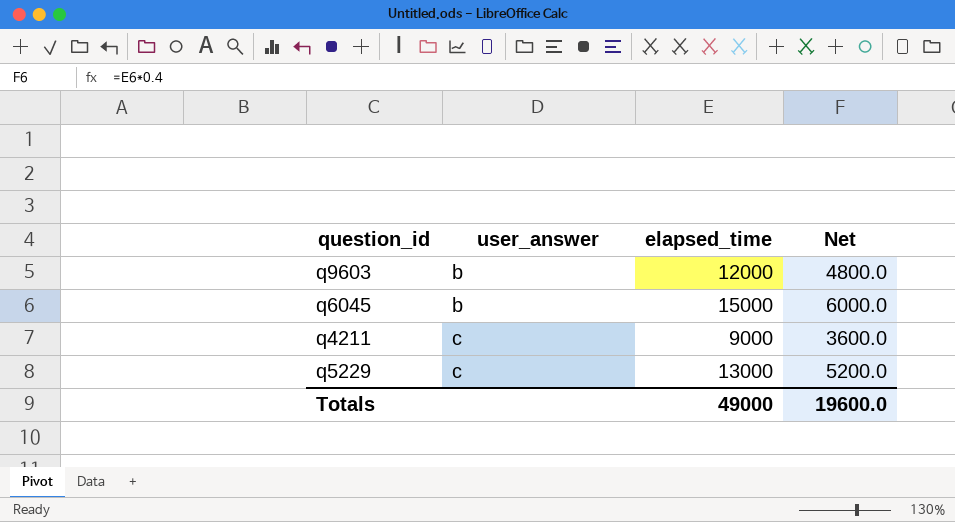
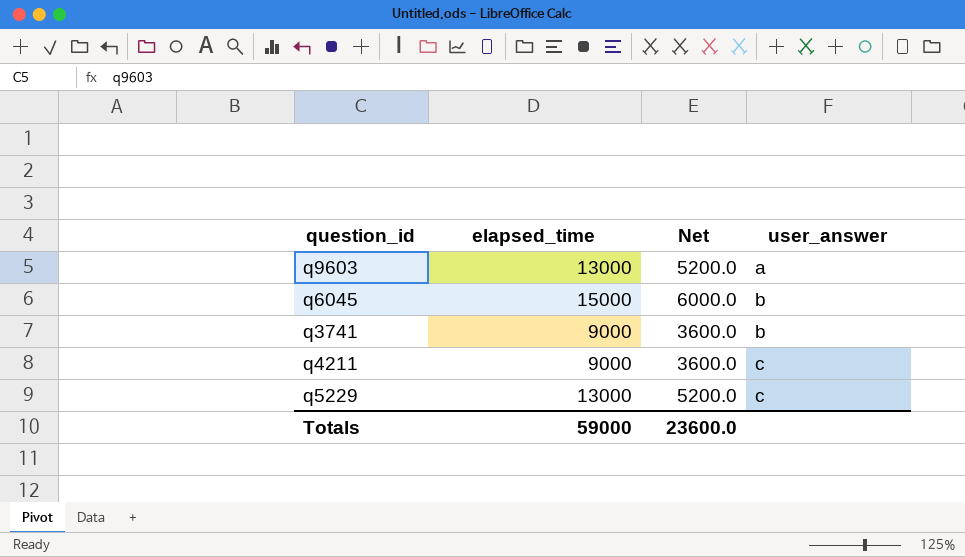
column user_answer | position: 2 -> 4
q9603 | elapsed_time: 12000 -> 13000
q9603 | Net: 4800.0 -> 5200.0
q9603 | user_answer: b -> a
row q3741: none -> 9000 | 3600.0 | b
Totals | elapsed_time: 49000 -> 59000
Totals | Net: 19600.0 -> 23600.0

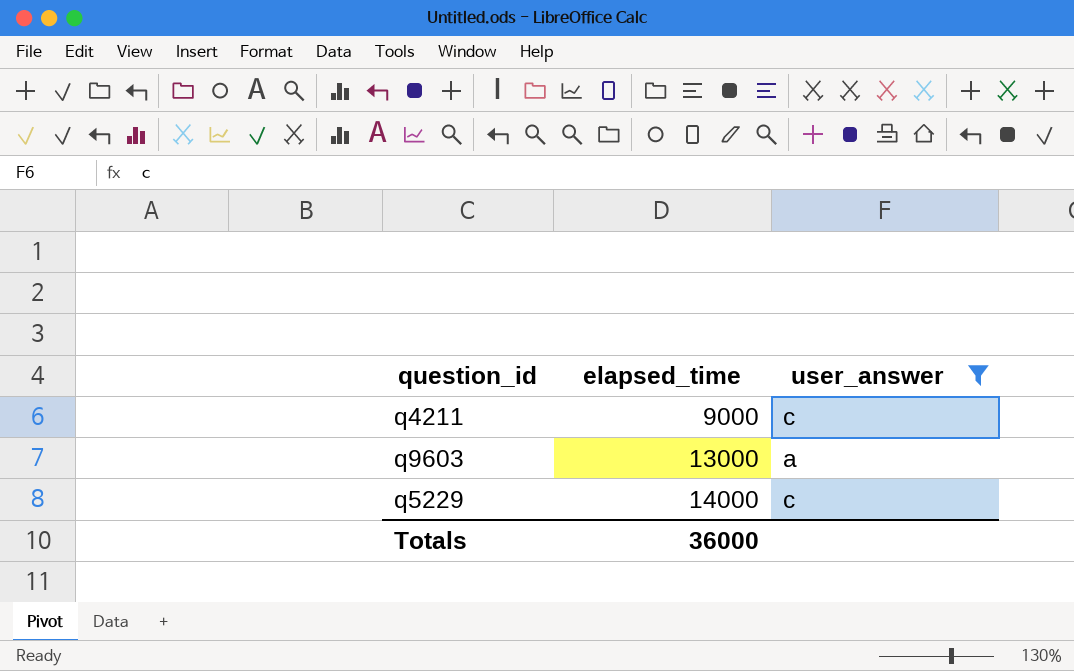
filter: none -> user_answer != b
row order: user_answer ascending -> elapsed_time ascending
column Net | formula: [elapsed_time] * 0.4 -> none
q5229 | elapsed_time: 13000 -> 14000
Totals | elapsed_time: 59000 -> 36000

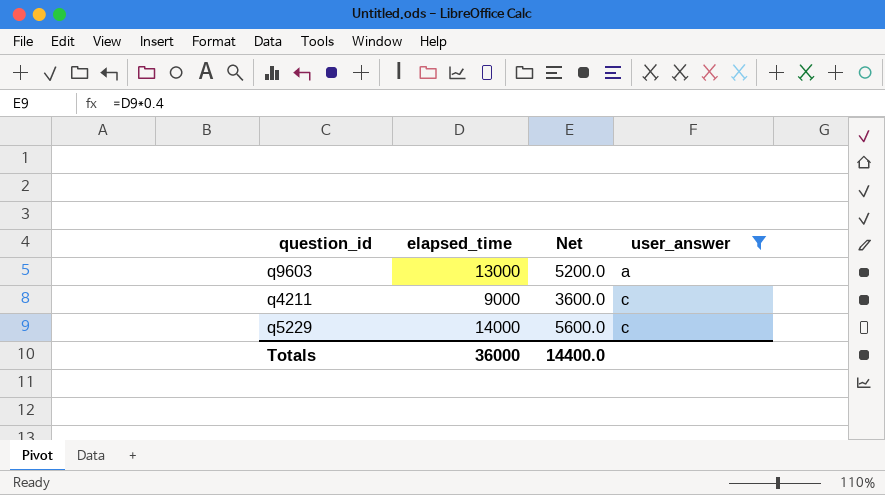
row order: elapsed_time ascending -> user_answer ascending
column Net | formula: none -> [elapsed_time] * 0.4

